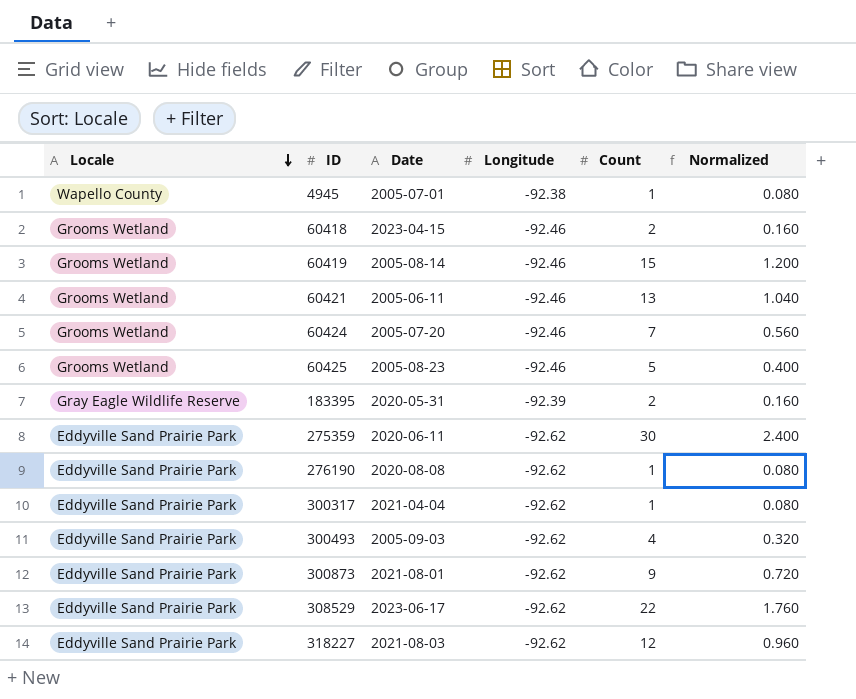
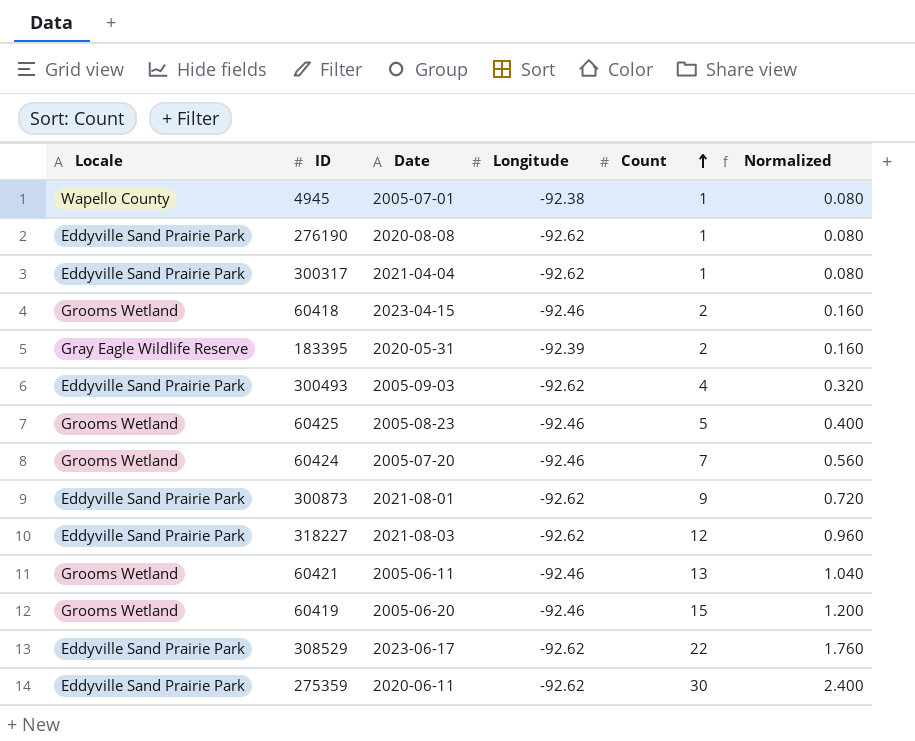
row order: Locale descending -> Count ascending
60419 | Date: 2005-08-14 -> 2005-06-20

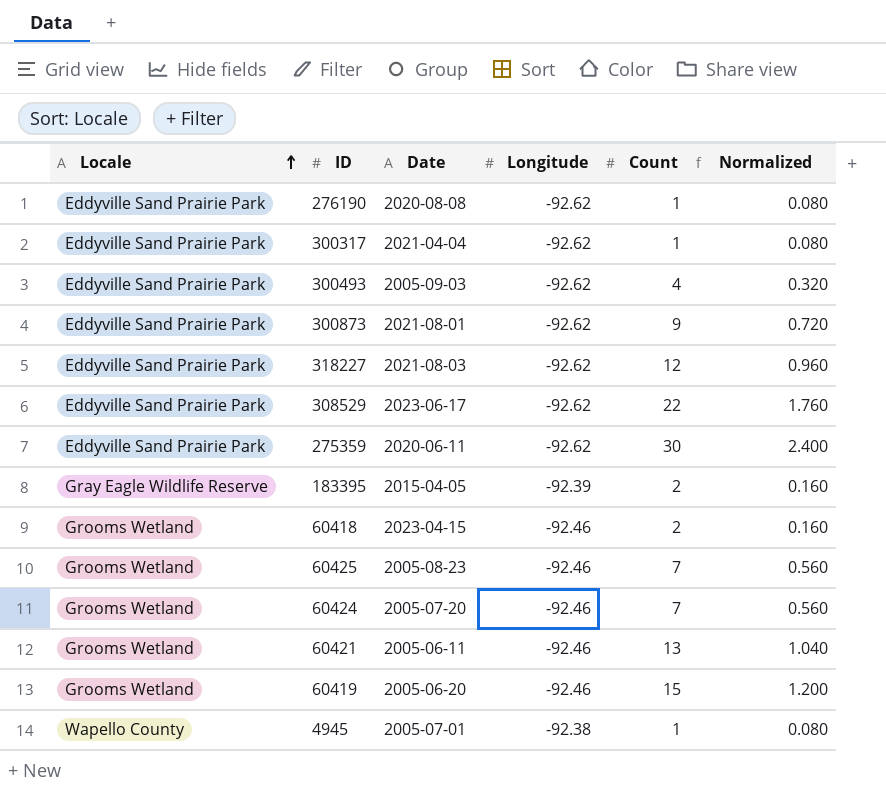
row order: Count ascending -> Locale ascending
183395 | Date: 2020-05-31 -> 2015-04-05
60425 | Count: 5 -> 7
60425 | Normalized: 0.400 -> 0.560

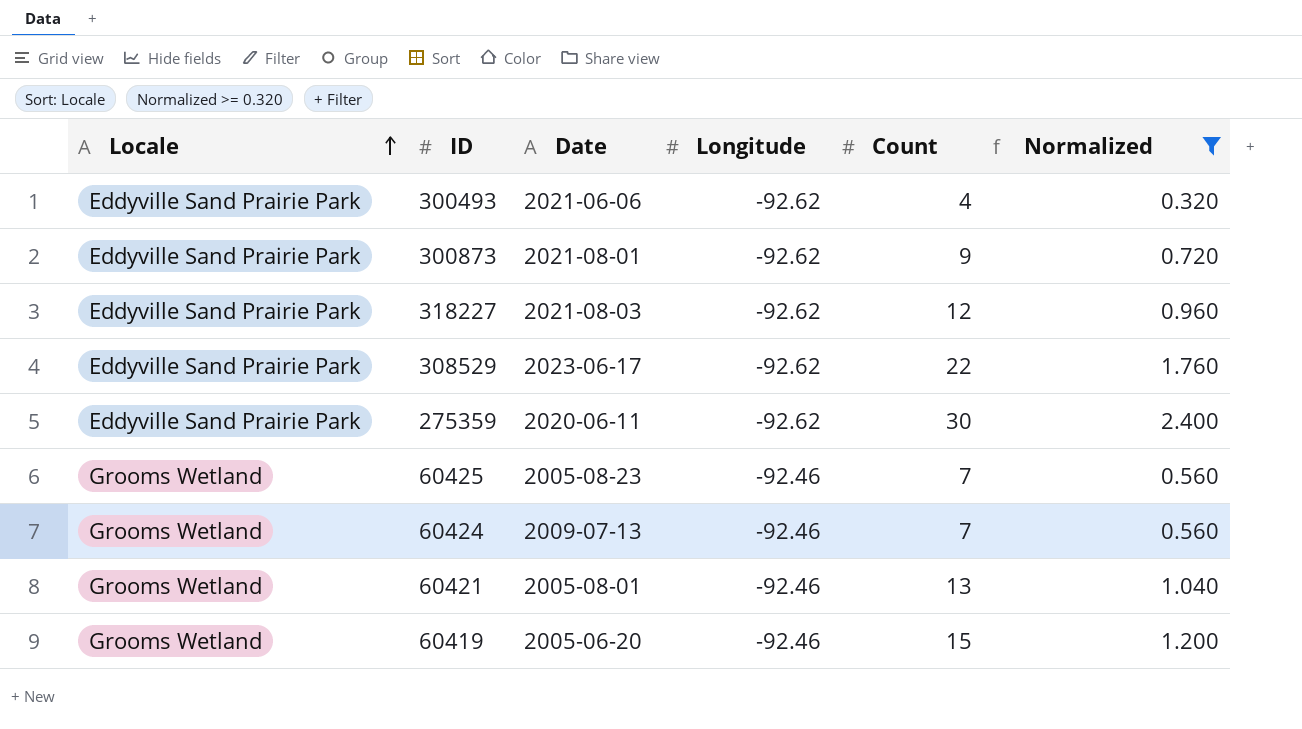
filter: none -> Normalized >= 0.320
300493 | Date: 2005-09-03 -> 2021-06-06
60424 | Date: 2005-07-20 -> 2009-07-13
60421 | Date: 2005-06-11 -> 2005-08-01

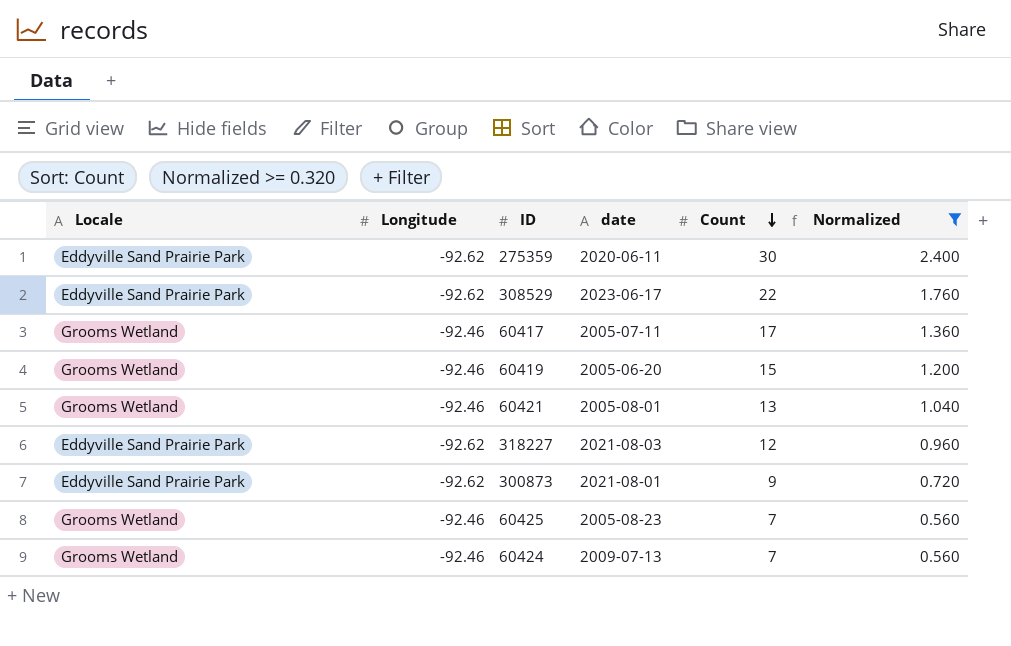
row order: Locale ascending -> Count descending
column Longitude | position: 4 -> 2
column name: Date -> date
row 300493: Eddyville Sand Prairie Park | 2021-06-06 | -92.62 | 4 | 0.320 -> none
row 60417: none -> Grooms Wetland | -92.46 | 2005-07-11 | 17 | 1.360

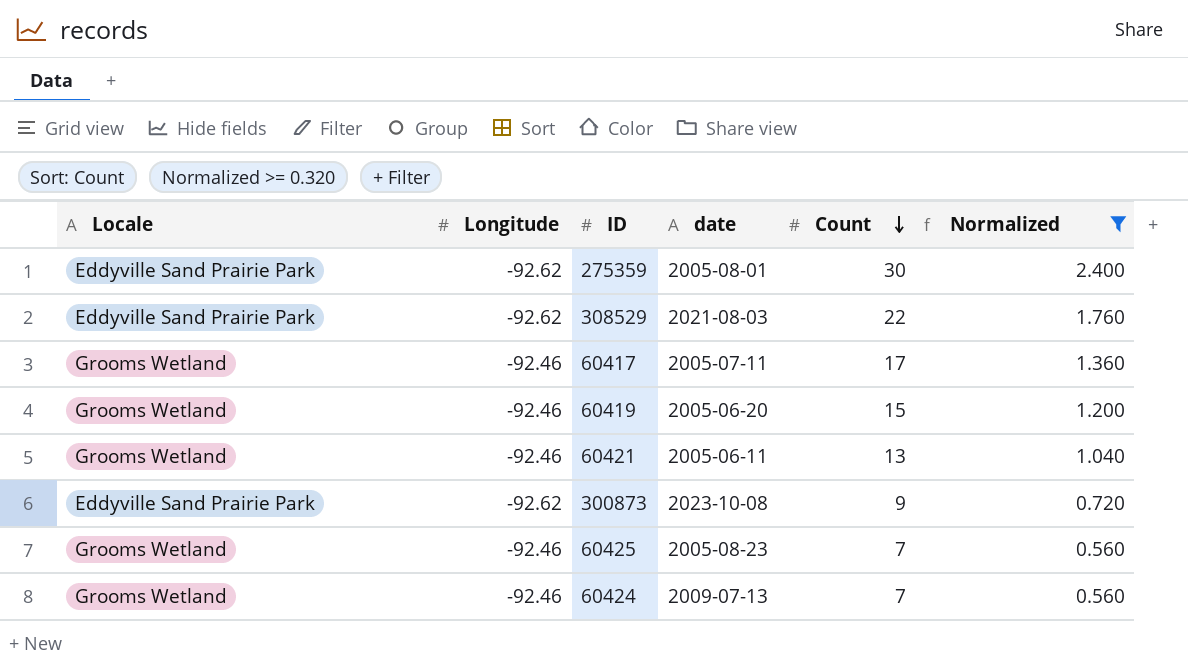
row 318227: Eddyville Sand Prairie Park | -92.62 | 2021-08-03 | 12 | 0.960 -> none
275359 | date: 2020-06-11 -> 2005-08-01
308529 | date: 2023-06-17 -> 2021-08-03
60421 | date: 2005-08-01 -> 2005-06-11
300873 | date: 2021-08-01 -> 2023-10-08

